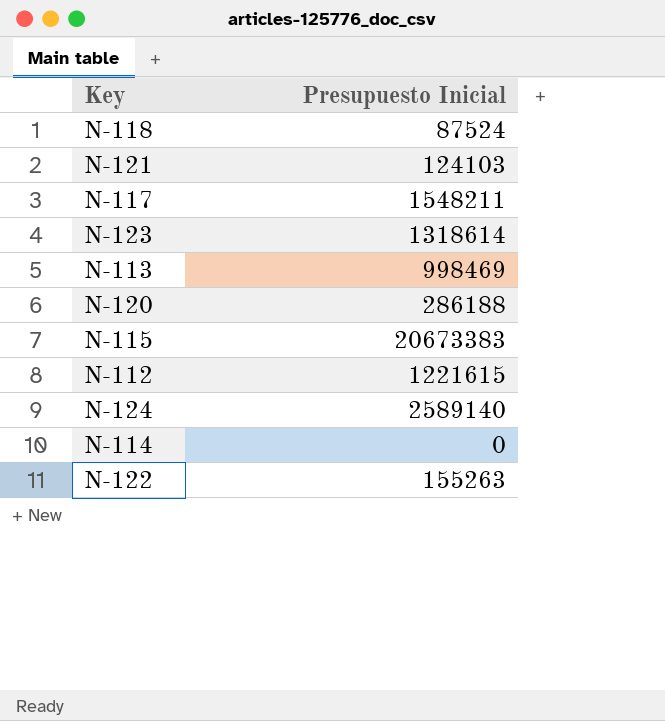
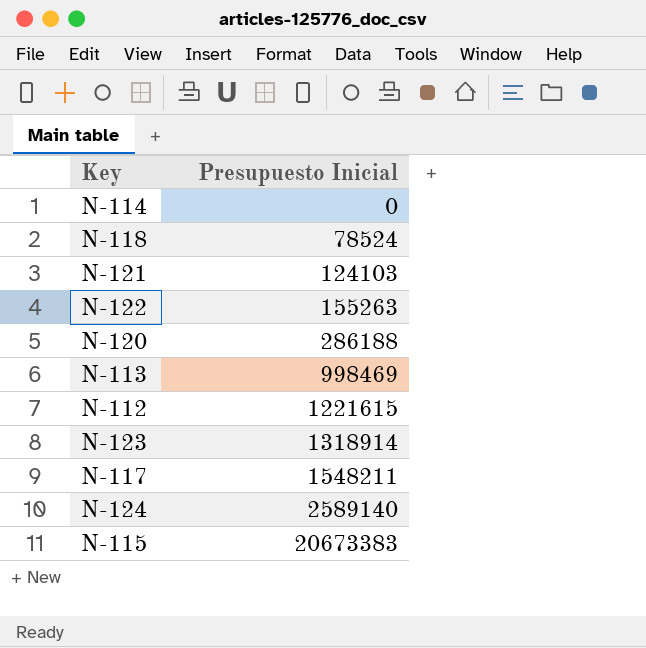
row order: none -> Presupuesto Inicial ascending
N-118 | Presupuesto Inicial: 87524 -> 78524
N-123 | Presupuesto Inicial: 1318614 -> 1318914

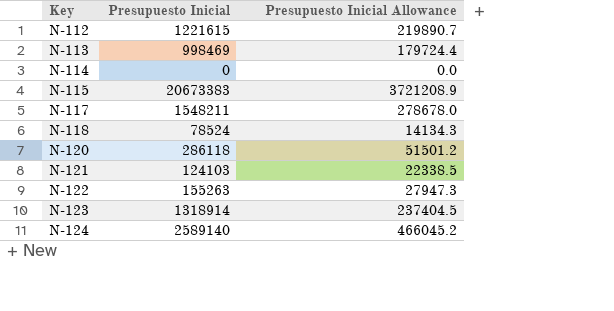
row order: Presupuesto Inicial ascending -> Key ascending
column Presupuesto Inicial Allowance | formula: none -> [Presupuesto Inicial] * 0.18
N-120 | Presupuesto Inicial: 286188 -> 286118

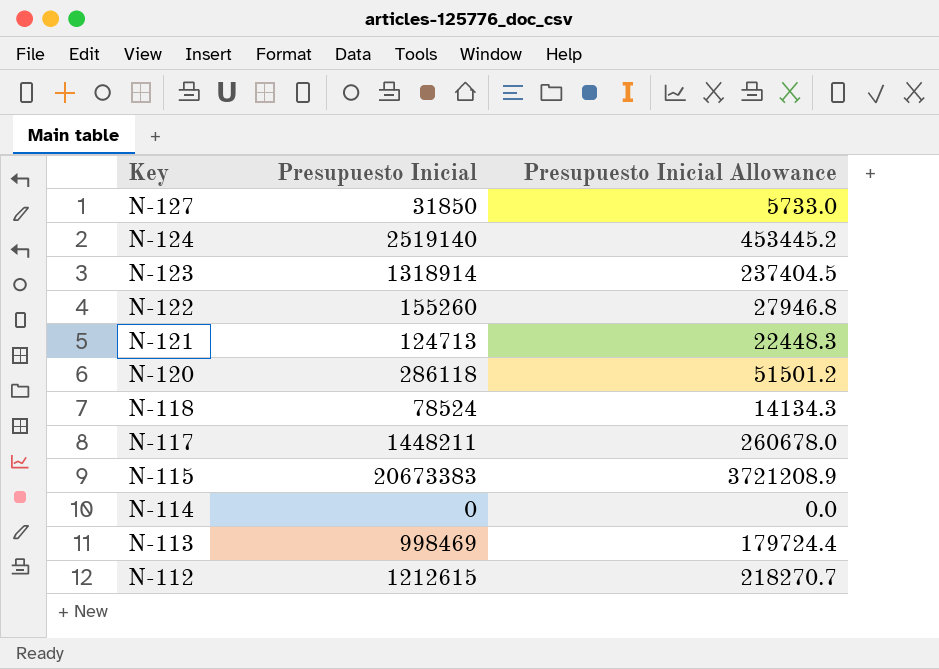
row order: Key ascending -> Key descending
row N-127: none -> 31850 | 5733.0
N-124 | Presupuesto Inicial: 2589140 -> 2519140
N-124 | Presupuesto Inicial Allowance: 466045.2 -> 453445.2
N-122 | Presupuesto Inicial: 155263 -> 155260
N-122 | Presupuesto Inicial Allowance: 27947.3 -> 27946.8
N-121 | Presupuesto Inicial: 124103 -> 124713
N-121 | Presupuesto Inicial Allowance: 22338.5 -> 22448.3
N-117 | Presupuesto Inicial: 1548211 -> 1448211
N-117 | Presupuesto Inicial Allowance: 278678.0 -> 260678.0
N-112 | Presupuesto Inicial: 1221615 -> 1212615
N-112 | Presupuesto Inicial Allowance: 219890.7 -> 218270.7

